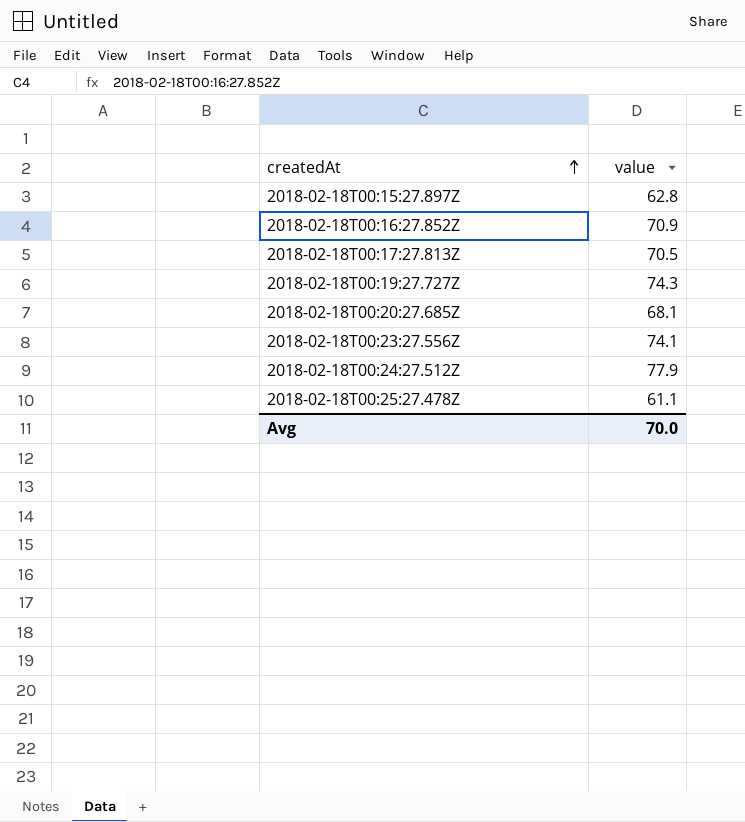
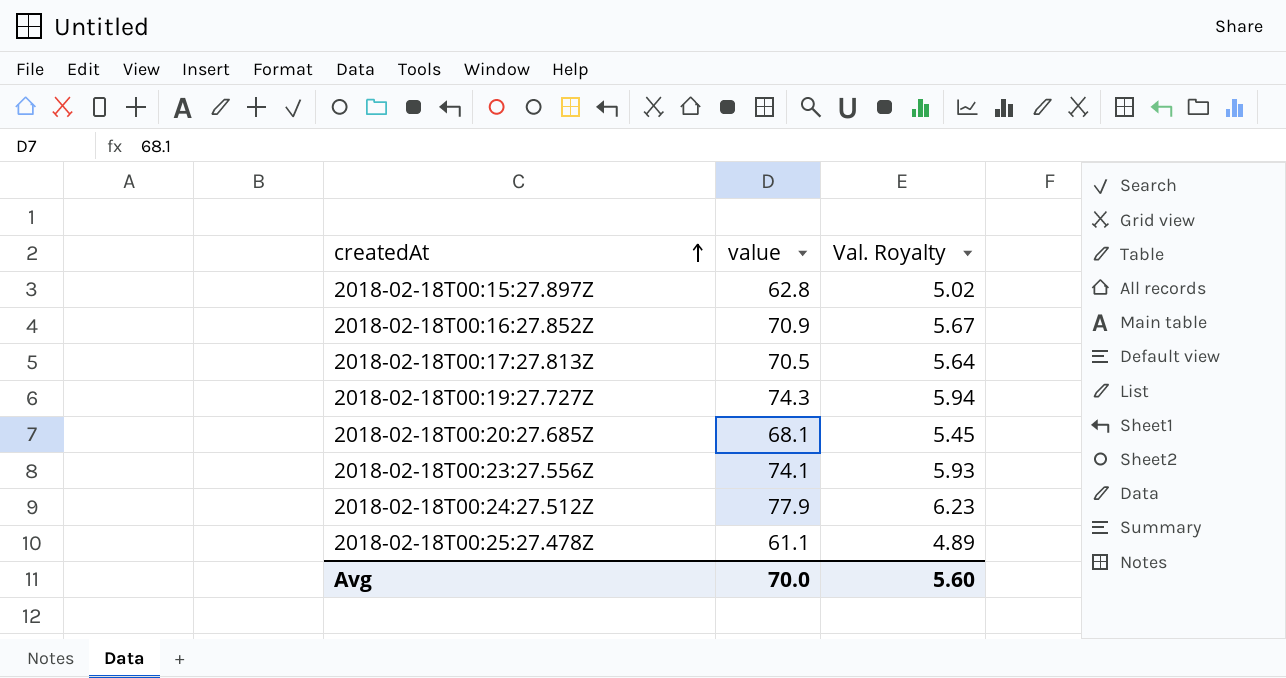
column Val. Royalty | formula: none -> [value] * 0.08

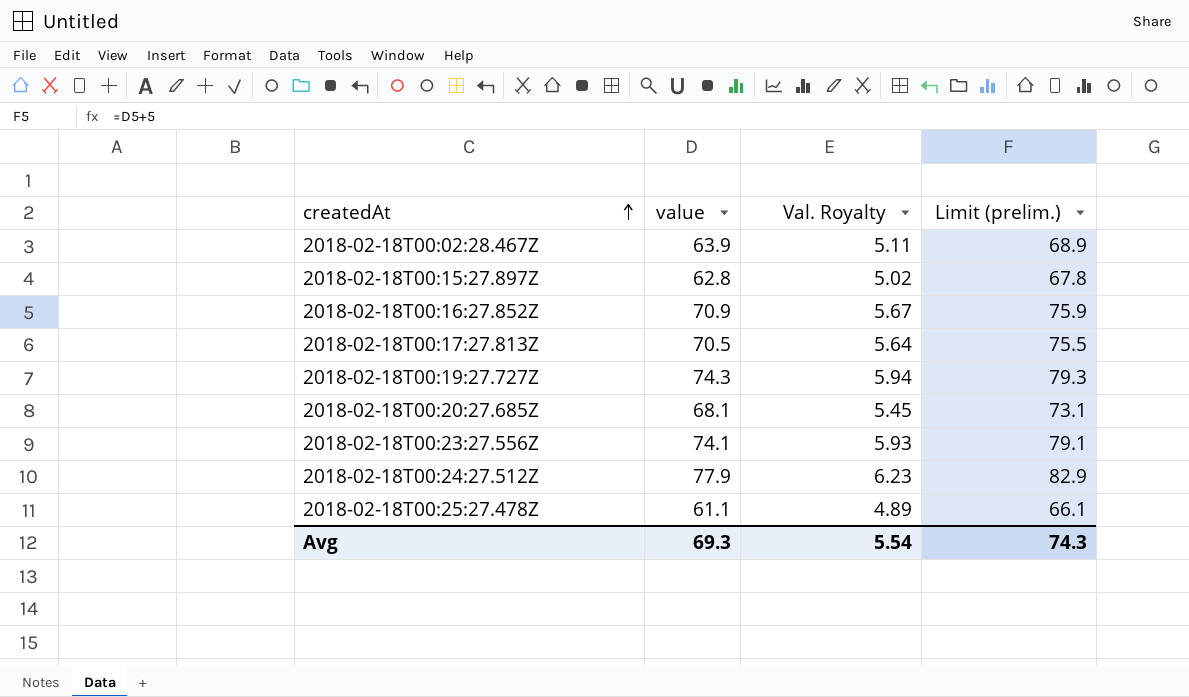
column Limit (prelim.) | formula: none -> [value] + 5
row 2018-02-18T00:02:28.467Z: none -> 63.9 | 5.11 | 68.9
Avg | value: 70.0 -> 69.3
Avg | Val. Royalty: 5.60 -> 5.54

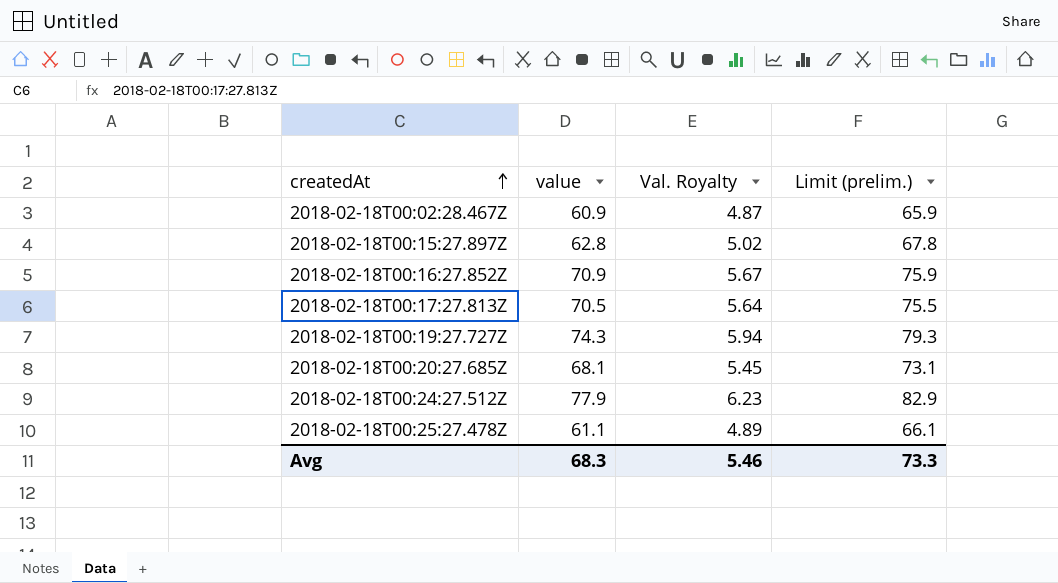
row 2018-02-18T00:23:27.556Z: 74.1 | 5.93 | 79.1 -> none
2018-02-18T00:02:28.467Z | value: 63.9 -> 60.9
2018-02-18T00:02:28.467Z | Val. Royalty: 5.11 -> 4.87
2018-02-18T00:02:28.467Z | Limit (prelim.): 68.9 -> 65.9
Avg | value: 69.3 -> 68.3
Avg | Val. Royalty: 5.54 -> 5.46
Avg | Limit (prelim.): 74.3 -> 73.3

